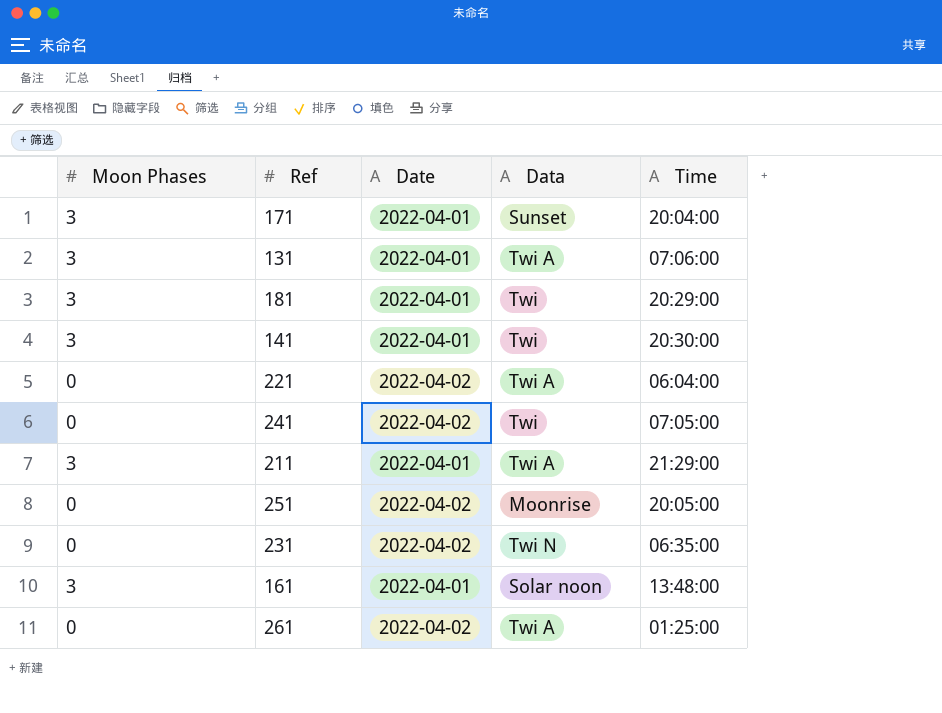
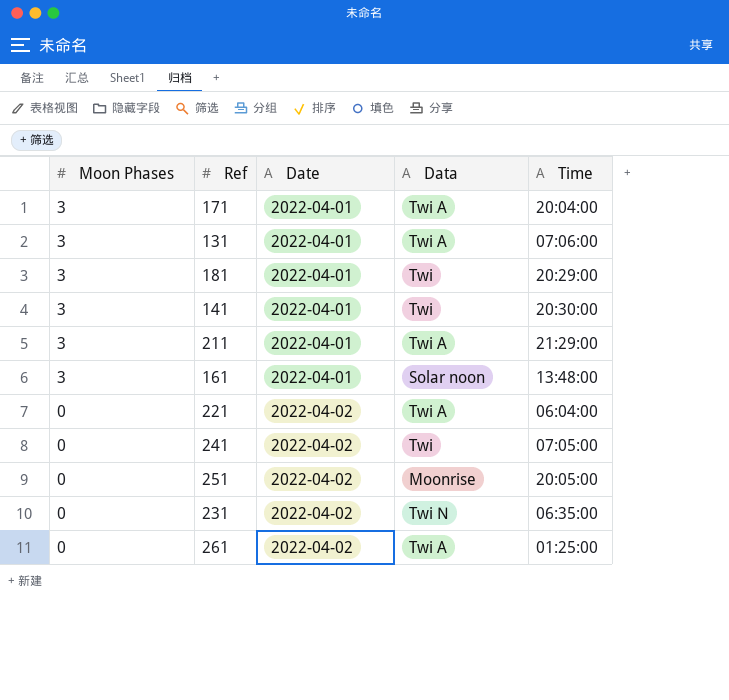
row order: none -> Moon Phases descending
171 | Data: Sunset -> Twi A

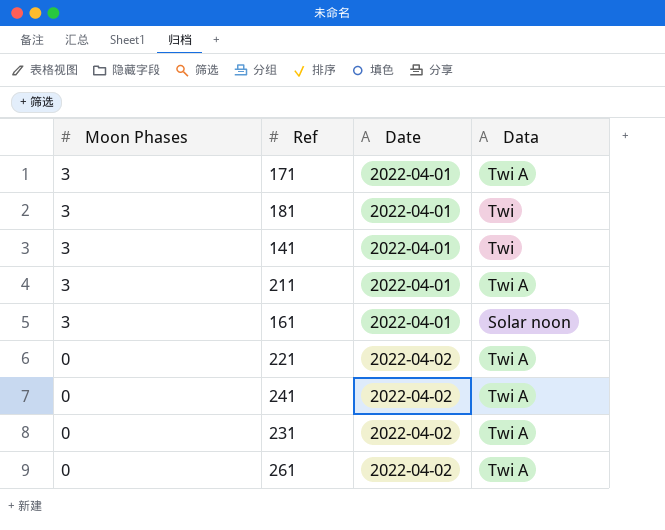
column Time | position: 5 -> none
row 131: 3 | 2022-04-01 | Twi A | 07:06:00 -> none
row 251: 0 | 2022-04-02 | Moonrise | 20:05:00 -> none
241 | Data: Twi -> Twi A
231 | Data: Twi N -> Twi A

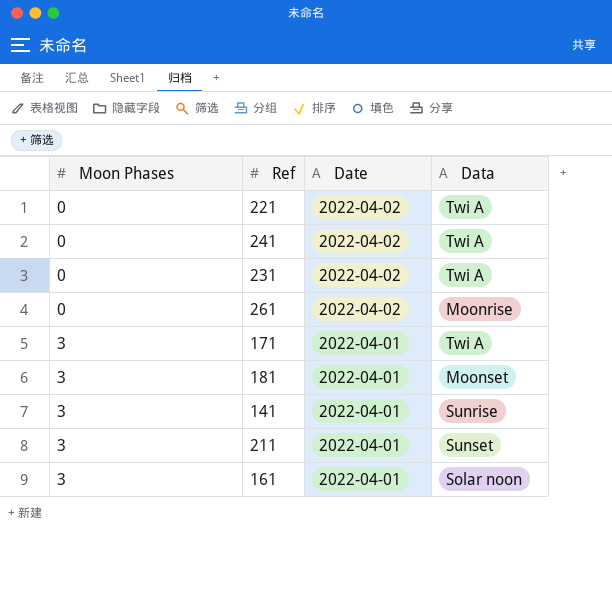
row order: Moon Phases descending -> Moon Phases ascending
261 | Data: Twi A -> Moonrise
181 | Data: Twi -> Moonset
141 | Data: Twi -> Sunrise
211 | Data: Twi A -> Sunset

